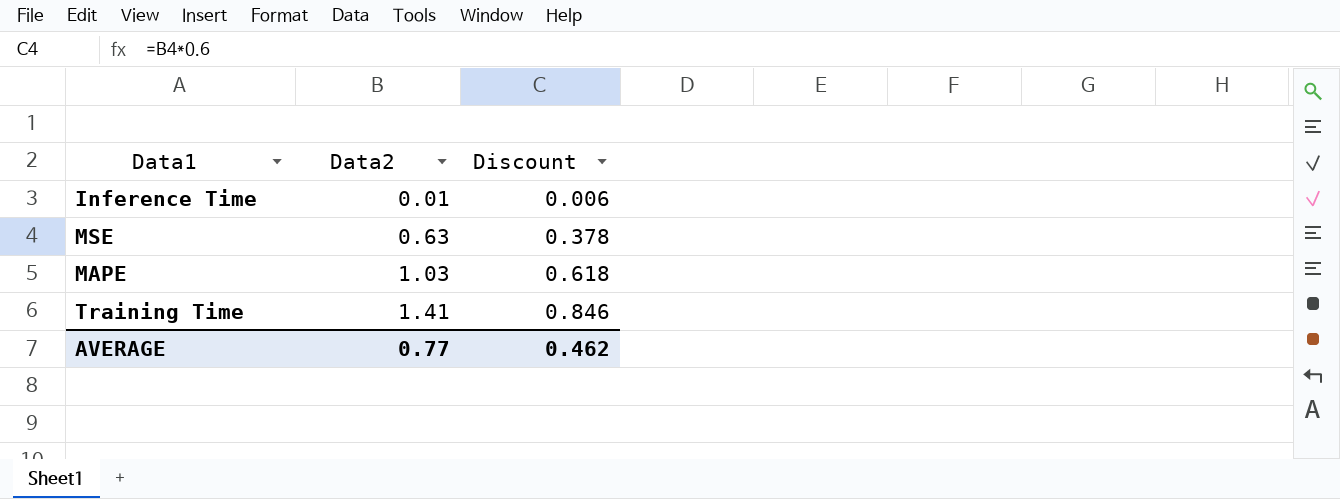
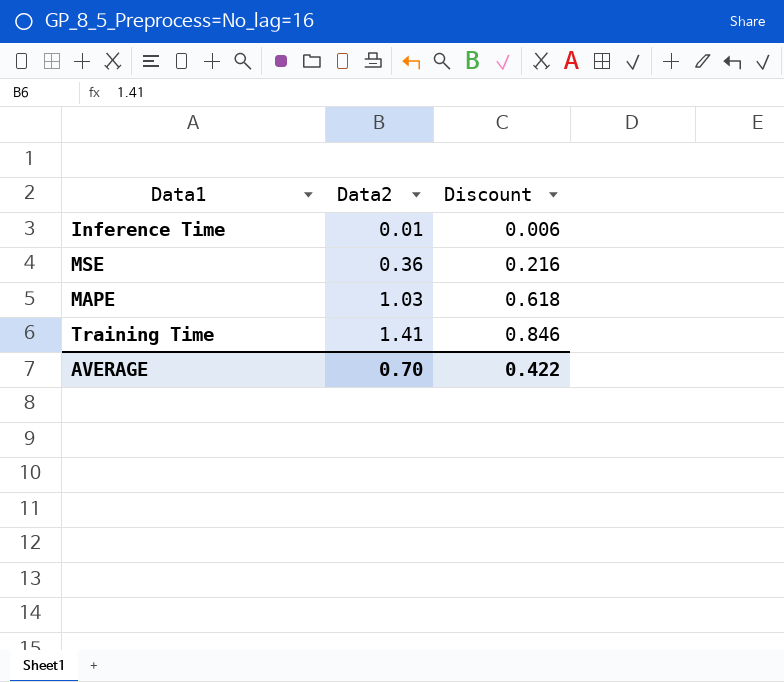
MSE | Data2: 0.63 -> 0.36
MSE | Discount: 0.378 -> 0.216
AVERAGE | Data2: 0.77 -> 0.70
AVERAGE | Discount: 0.462 -> 0.422

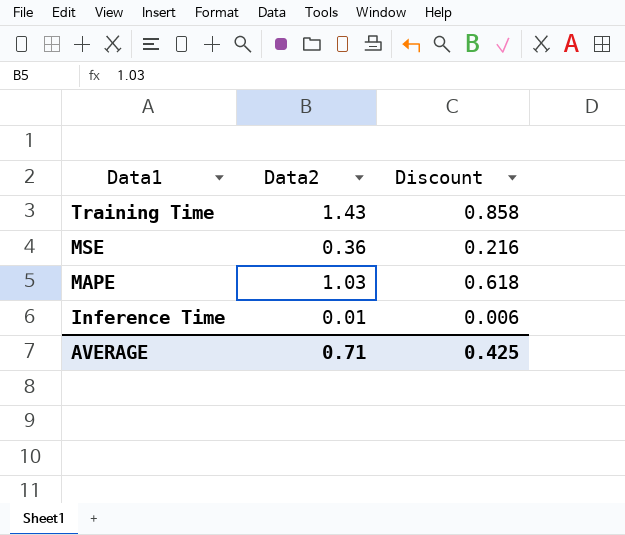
row order: Data2 ascending -> Data1 descending
Training Time | Data2: 1.41 -> 1.43
Training Time | Discount: 0.846 -> 0.858
AVERAGE | Data2: 0.70 -> 0.71
AVERAGE | Discount: 0.422 -> 0.425

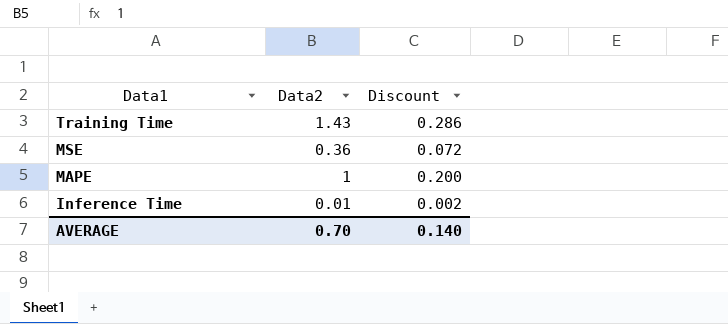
column Discount | formula: [Data2] * 0.6 -> [Data2] * 0.2
MAPE | Data2: 1.03 -> 1
AVERAGE | Data2: 0.71 -> 0.70
AVERAGE | Discount: 0.425 -> 0.140

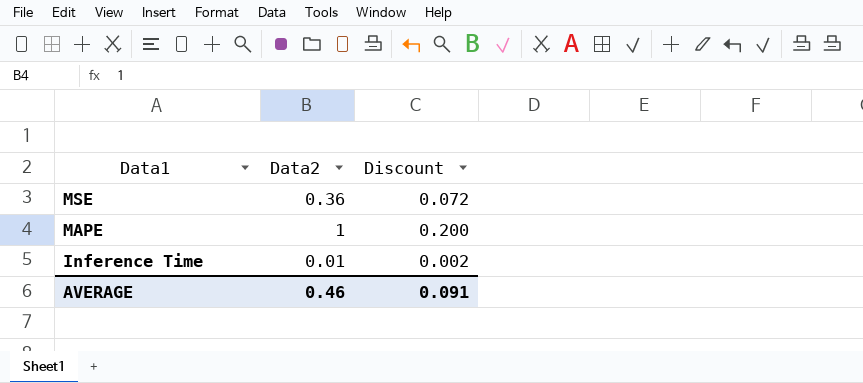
row Training Time: 1.43 | 0.286 -> none
AVERAGE | Data2: 0.70 -> 0.46
AVERAGE | Discount: 0.140 -> 0.091

